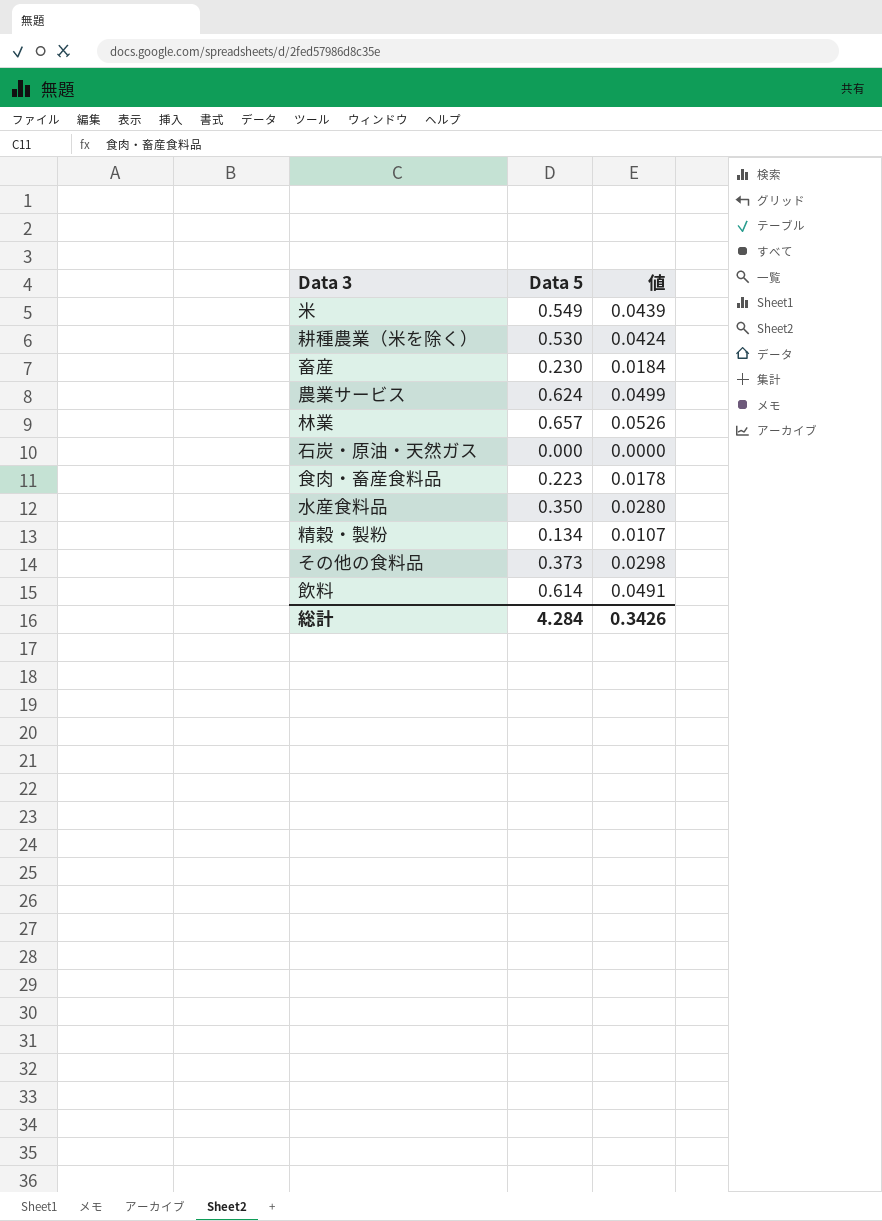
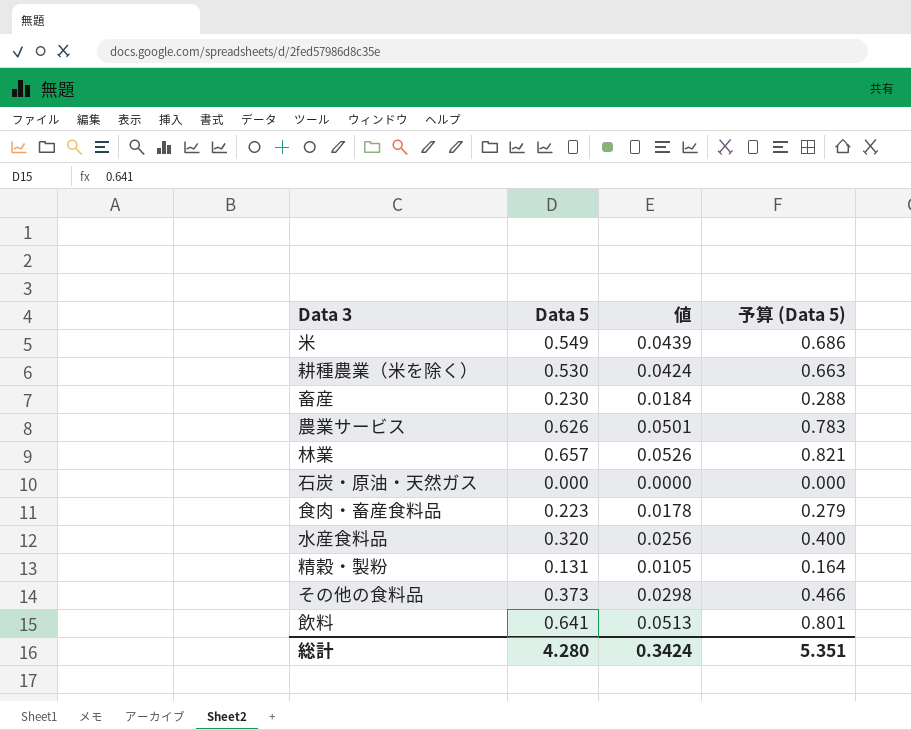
column 予算 (Data 5) | formula: none -> [Data 5] * 1.25
農業サービス | Data 5: 0.624 -> 0.626
農業サービス | 値: 0.0499 -> 0.0501
水産食料品 | Data 5: 0.350 -> 0.320
水産食料品 | 値: 0.0280 -> 0.0256
精穀・製粉 | Data 5: 0.134 -> 0.131
精穀・製粉 | 値: 0.0107 -> 0.0105
飲料 | Data 5: 0.614 -> 0.641
飲料 | 値: 0.0491 -> 0.0513
総計 | Data 5: 4.284 -> 4.280
総計 | 値: 0.3426 -> 0.3424

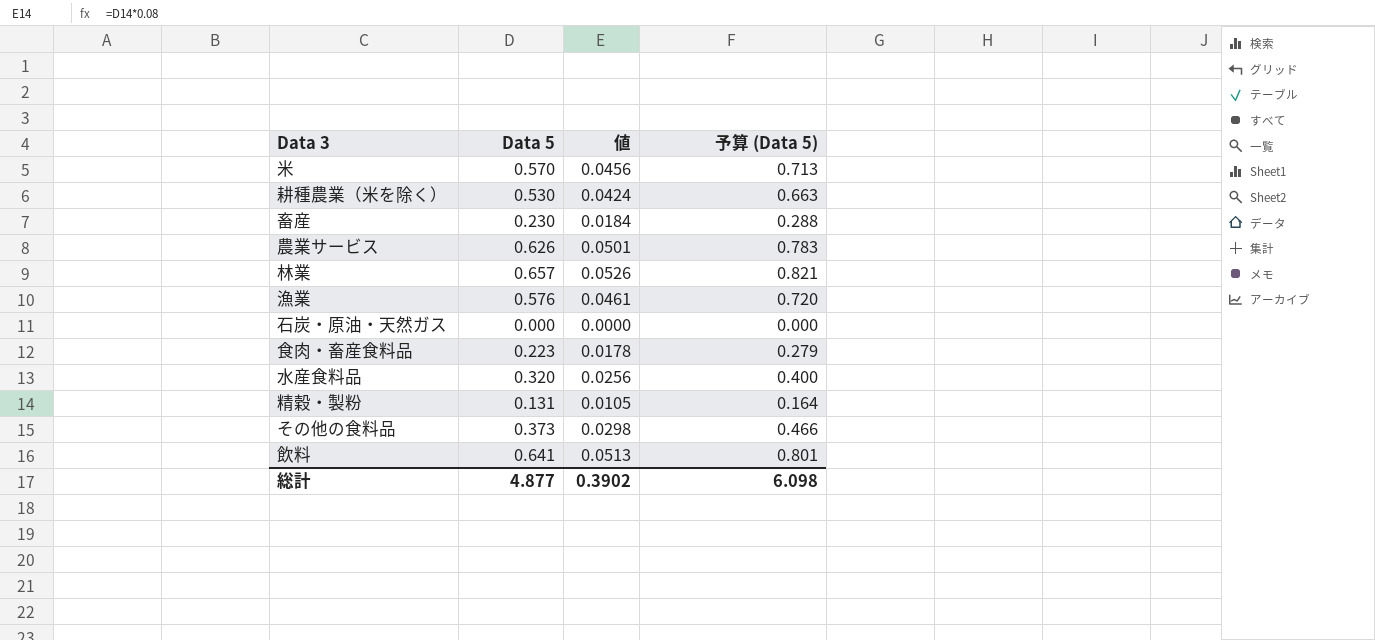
米 | Data 5: 0.549 -> 0.570
米 | 値: 0.0439 -> 0.0456
米 | 予算 (Data 5): 0.686 -> 0.713
row 漁業: none -> 0.576 | 0.0461 | 0.720
総計 | Data 5: 4.280 -> 4.877
総計 | 値: 0.3424 -> 0.3902
総計 | 予算 (Data 5): 5.351 -> 6.098

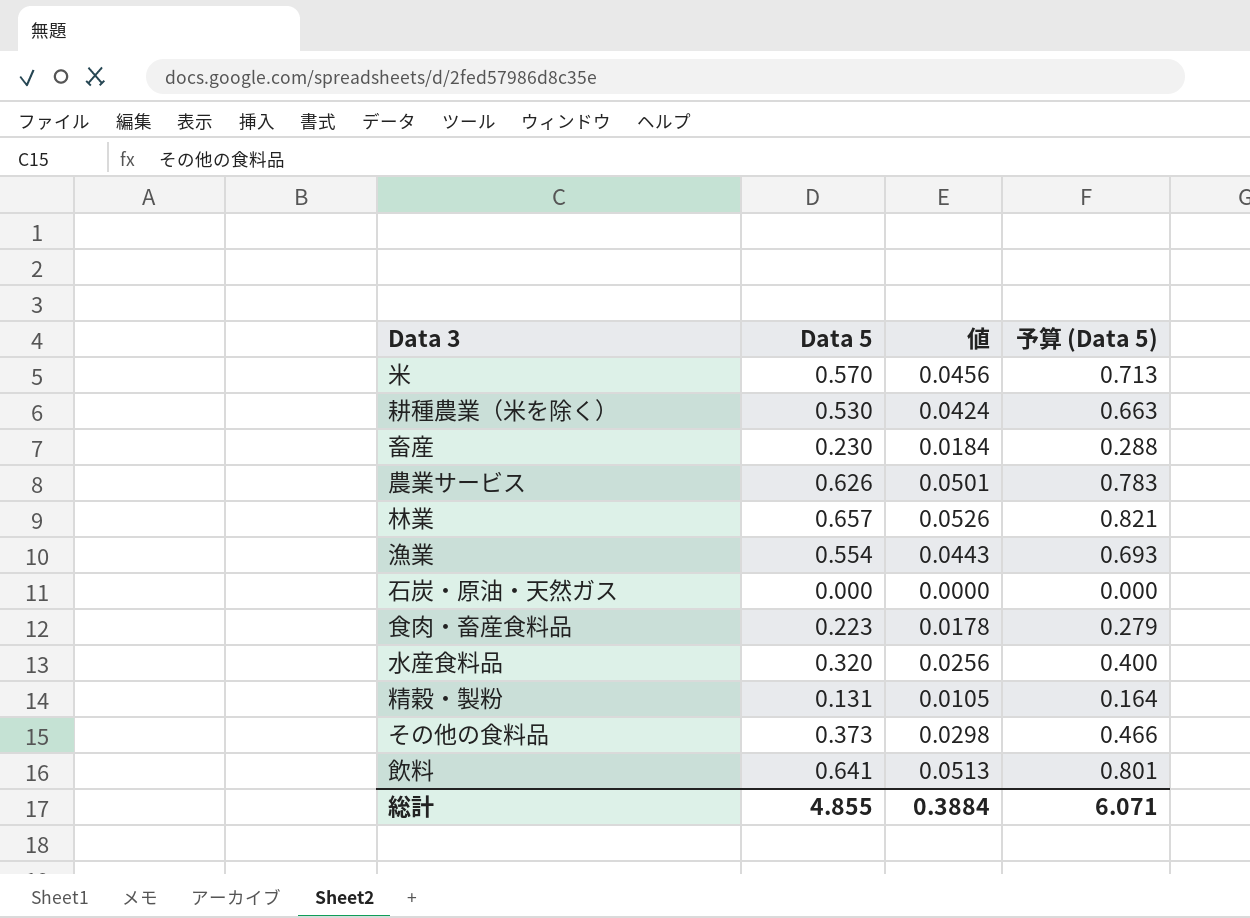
漁業 | Data 5: 0.576 -> 0.554
漁業 | 値: 0.0461 -> 0.0443
漁業 | 予算 (Data 5): 0.720 -> 0.693
総計 | Data 5: 4.877 -> 4.855
総計 | 値: 0.3902 -> 0.3884
総計 | 予算 (Data 5): 6.098 -> 6.071

